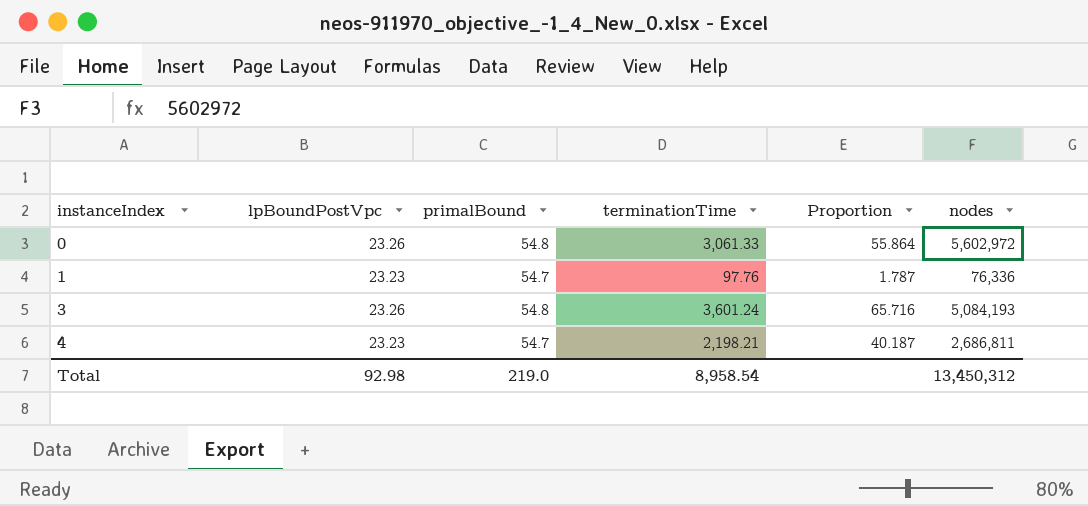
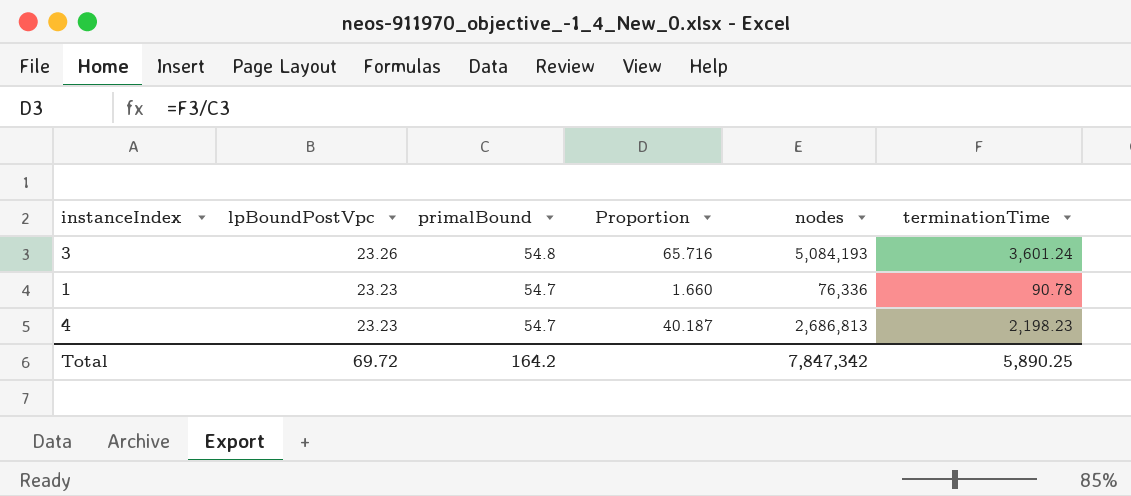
row order: instanceIndex ascending -> lpBoundPostVpc descending
column terminationTime | position: 4 -> 6
row 0: 23.26 | 54.8 | 3,061.33 | 55.864 | 5,602,972 -> none
1 | Proportion: 1.787 -> 1.660
1 | terminationTime: 97.76 -> 90.78
4 | nodes: 2,686,811 -> 2,686,813
4 | terminationTime: 2,198.21 -> 2,198.23
Total | lpBoundPostVpc: 92.98 -> 69.72
Total | primalBound: 219.0 -> 164.2
Total | nodes: 13,450,312 -> 7,847,342
Total | terminationTime: 8,958.54 -> 5,890.25

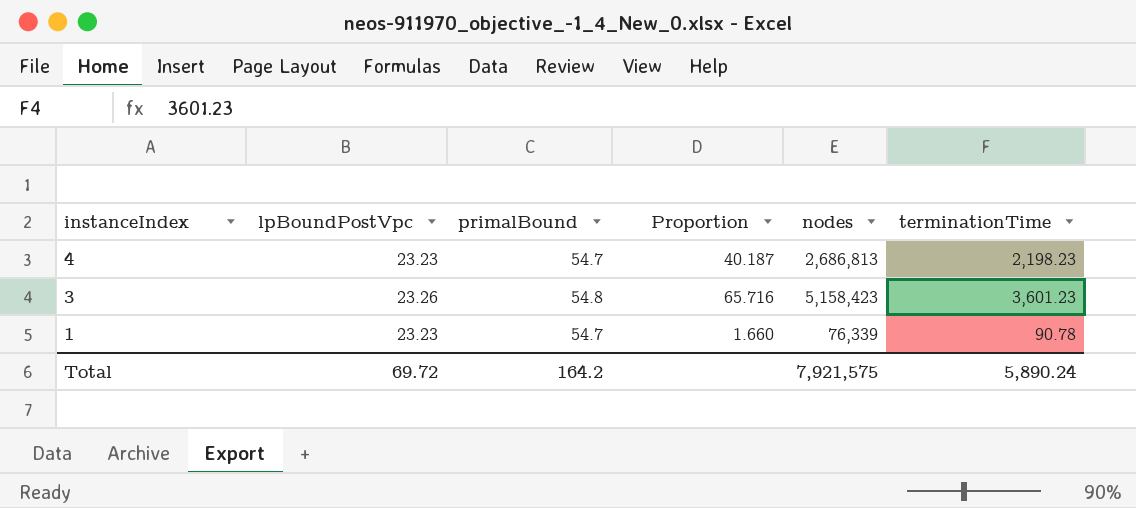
row order: lpBoundPostVpc descending -> instanceIndex descending
3 | nodes: 5,084,193 -> 5,158,423
3 | terminationTime: 3,601.24 -> 3,601.23
1 | nodes: 76,336 -> 76,339
Total | nodes: 7,847,342 -> 7,921,575
Total | terminationTime: 5,890.25 -> 5,890.24

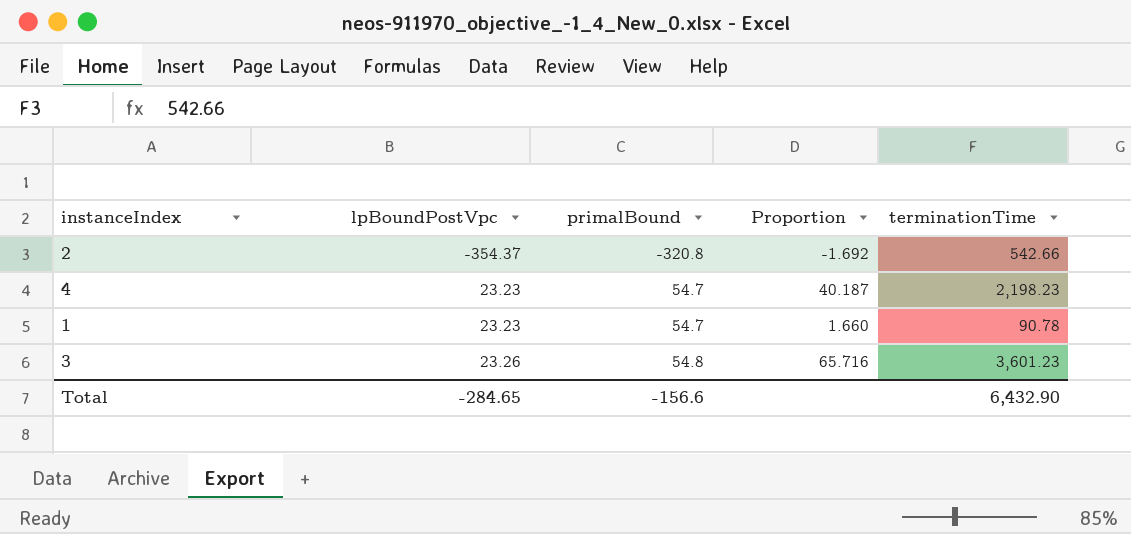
row order: instanceIndex descending -> lpBoundPostVpc ascending
column nodes | position: 5 -> none
row 2: none -> -354.37 | -320.8 | -1.692 | 542.66
Total | lpBoundPostVpc: 69.72 -> -284.65
Total | primalBound: 164.2 -> -156.6
Total | terminationTime: 5,890.24 -> 6,432.90

